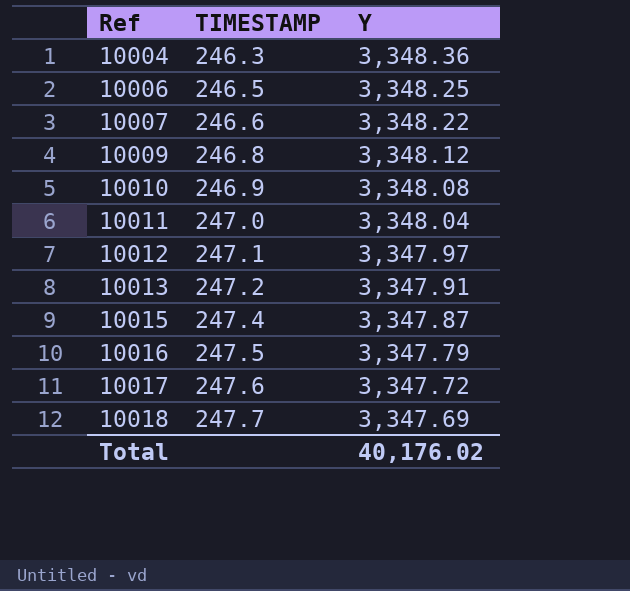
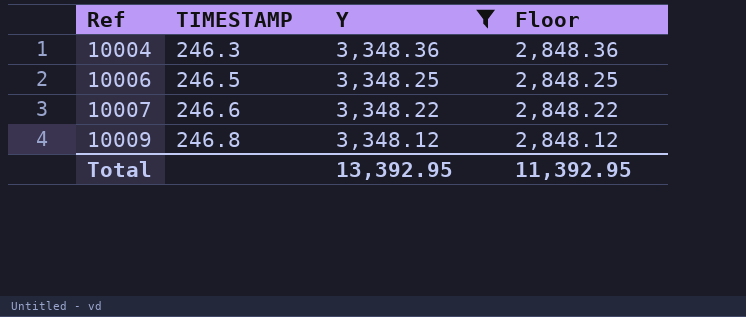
filter: none -> Y >= 3,348.12
column Floor | formula: none -> [Y] - 500
Total | Y: 40,176.02 -> 13,392.95

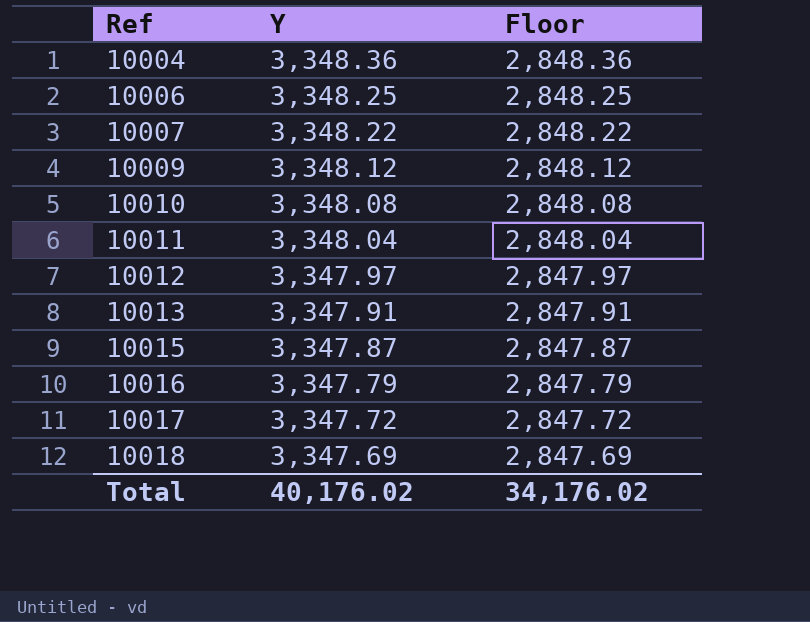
filter: Y >= 3,348.12 -> none
column TIMESTAMP | position: 2 -> none
Total | Y: 13,392.95 -> 40,176.02
Total | Floor: 11,392.95 -> 34,176.02

